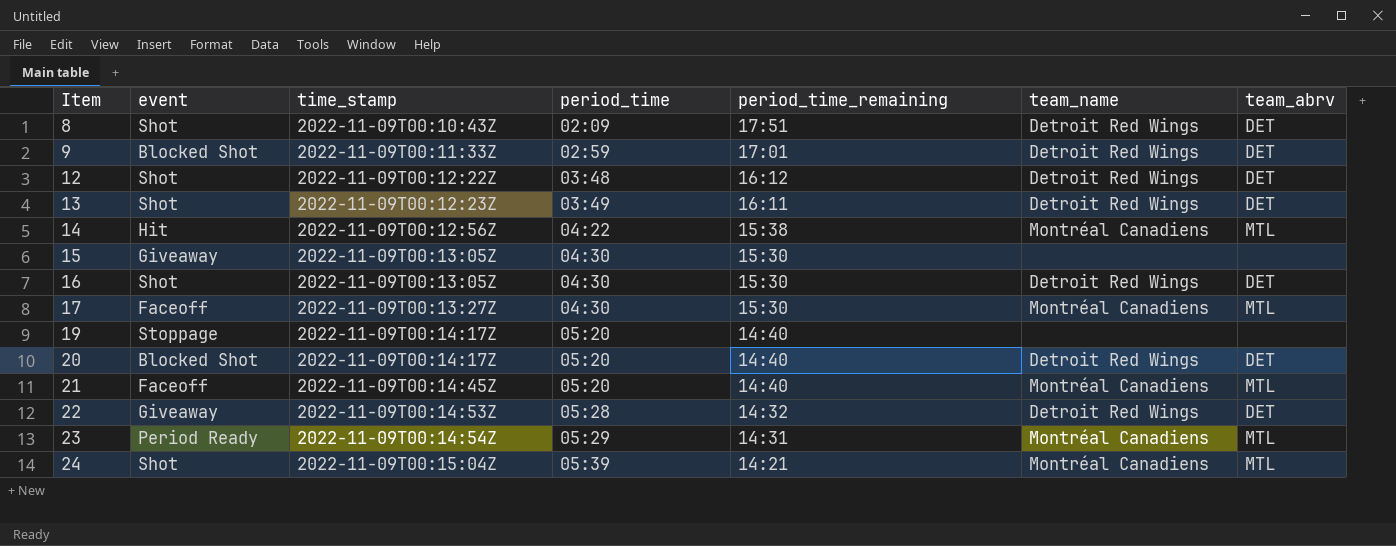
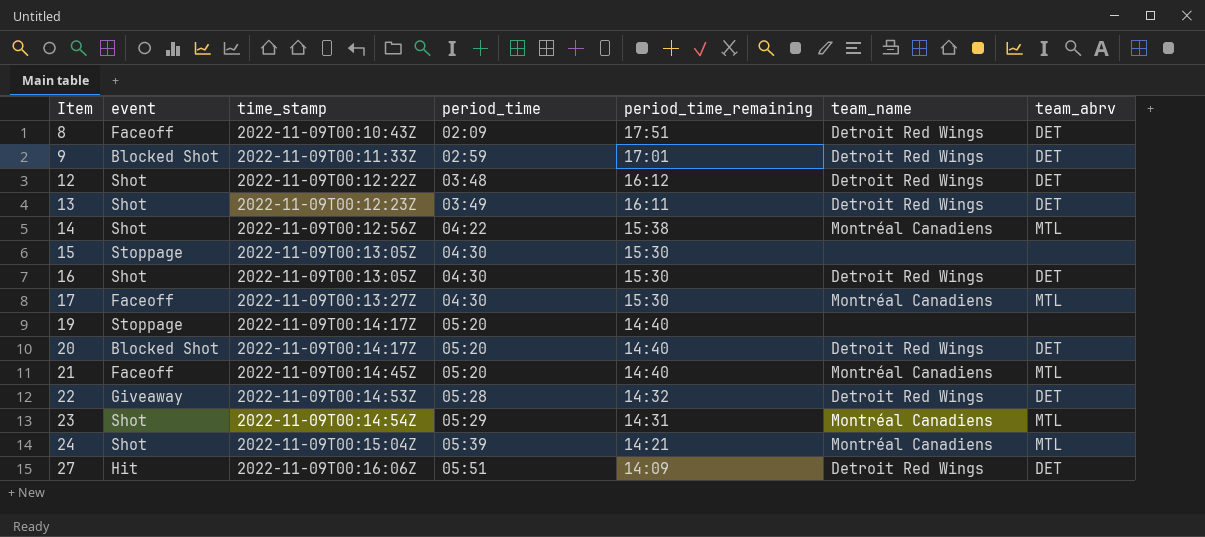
8 | event: Shot -> Faceoff
14 | event: Hit -> Shot
15 | event: Giveaway -> Stoppage
23 | event: Period Ready -> Shot
row 27: none -> Hit | 2022-11-09T00:16:06Z | 05:51 | 14:09 | Detroit Red Wings | DET

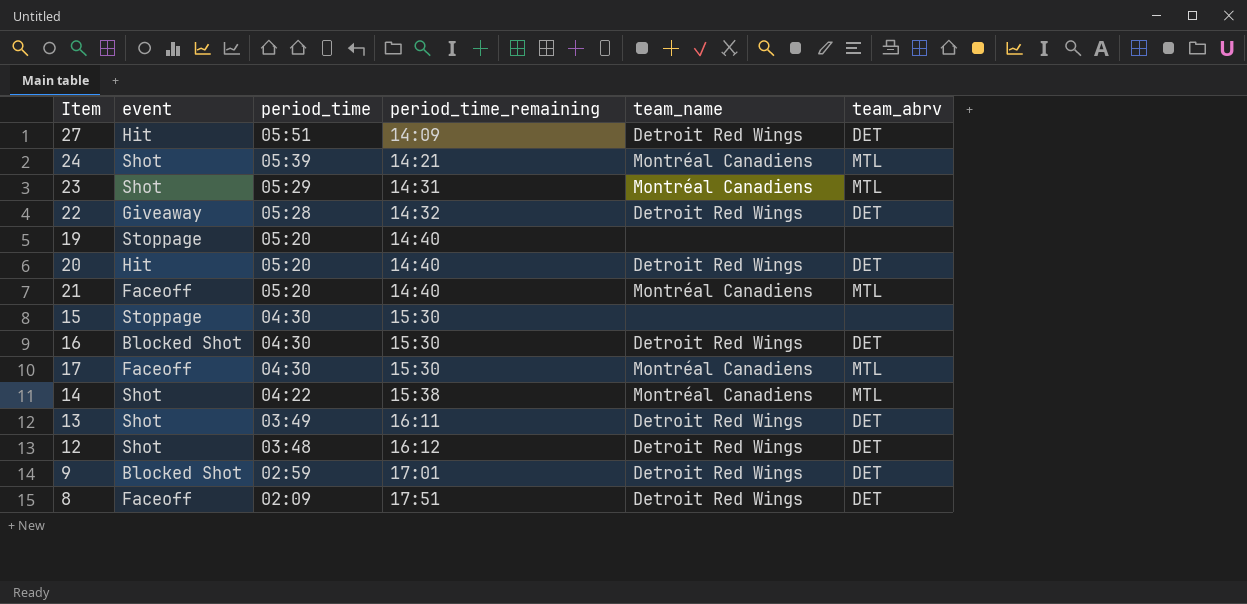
row order: Item ascending -> period_time descending
column time_stamp | position: 3 -> none
20 | event: Blocked Shot -> Hit
16 | event: Shot -> Blocked Shot

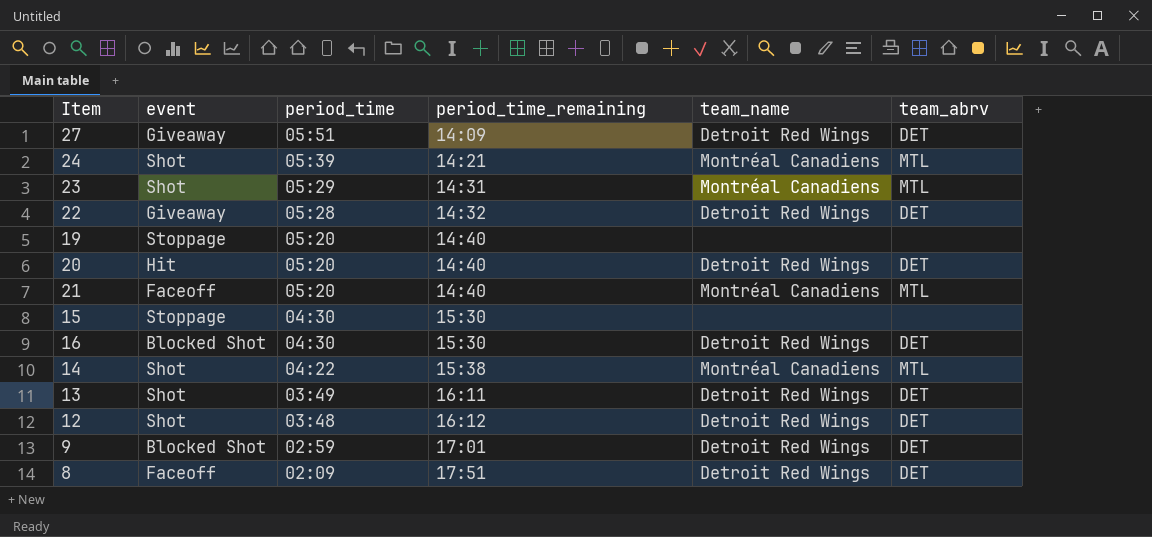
row 17: Faceoff | 04:30 | 15:30 | Montréal Canadiens | MTL -> none
27 | event: Hit -> Giveaway

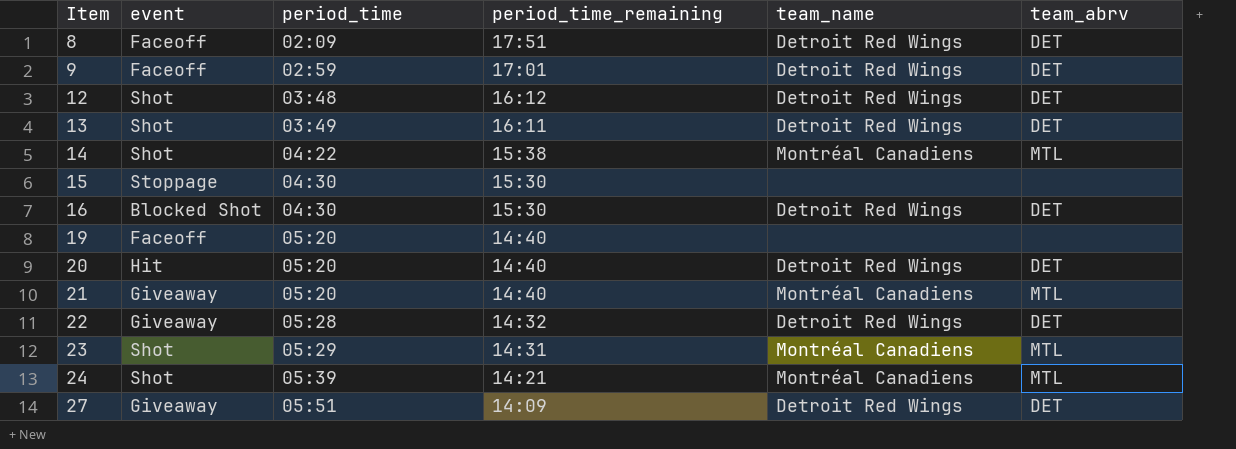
row order: period_time descending -> Item ascending
9 | event: Blocked Shot -> Faceoff
19 | event: Stoppage -> Faceoff
21 | event: Faceoff -> Giveaway

